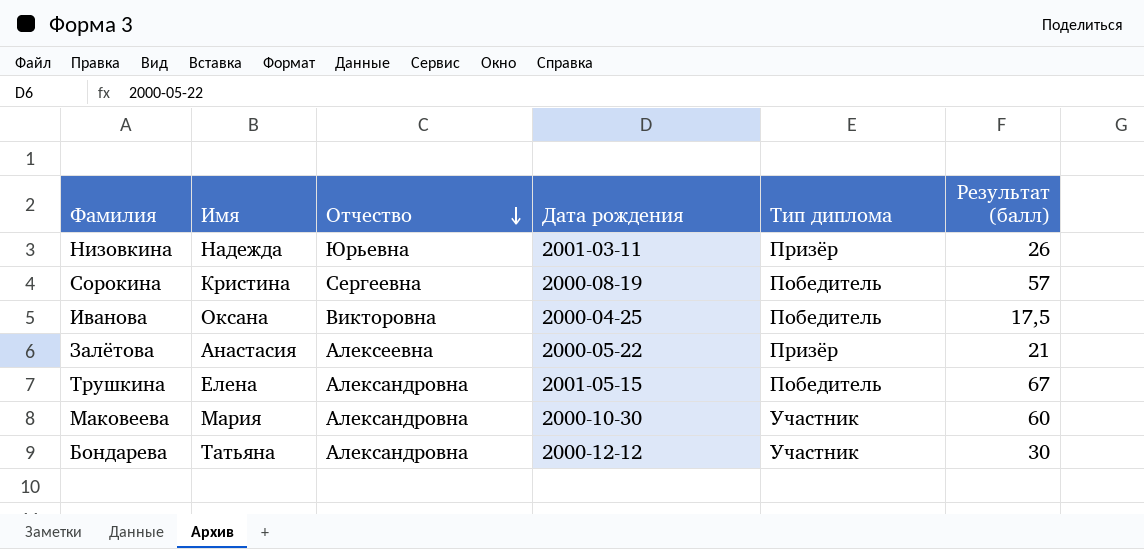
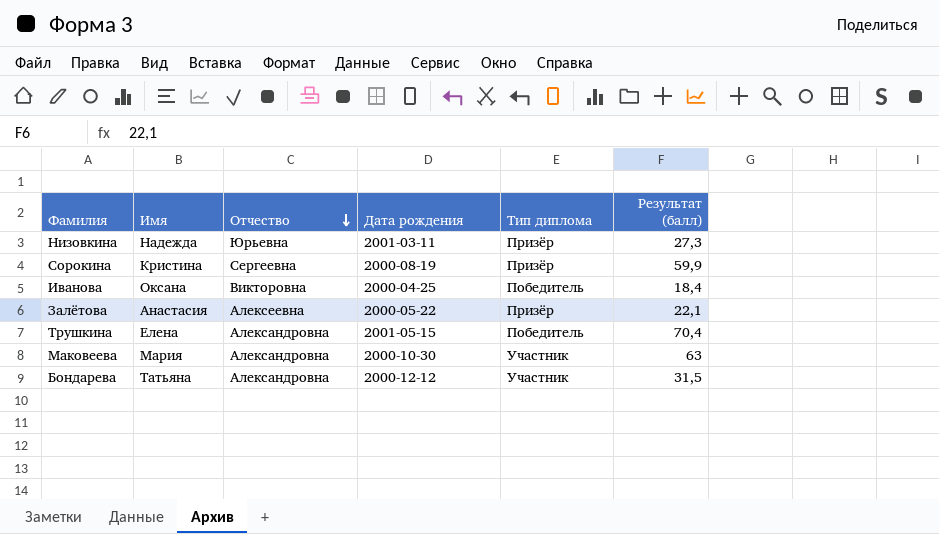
Низовкина | Результат (балл): 26 -> 27,3
Сорокина | Тип диплома: Победитель -> Призёр
Сорокина | Результат (балл): 57 -> 59,9
Иванова | Результат (балл): 17,5 -> 18,4
Залётова | Результат (балл): 21 -> 22,1
Трушкина | Результат (балл): 67 -> 70,4
Маковеева | Результат (балл): 60 -> 63
Бондарева | Результат (балл): 30 -> 31,5

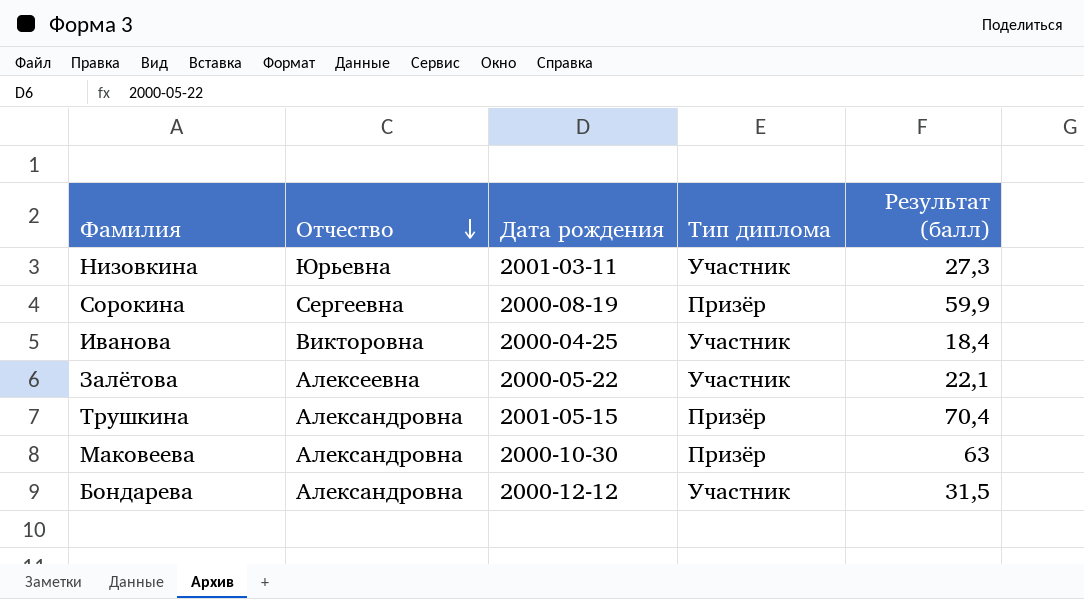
column Имя | position: 2 -> none
Низовкина | Тип диплома: Призёр -> Участник
Иванова | Тип диплома: Победитель -> Участник
Залётова | Тип диплома: Призёр -> Участник
Трушкина | Тип диплома: Победитель -> Призёр
Маковеева | Тип диплома: Участник -> Призёр

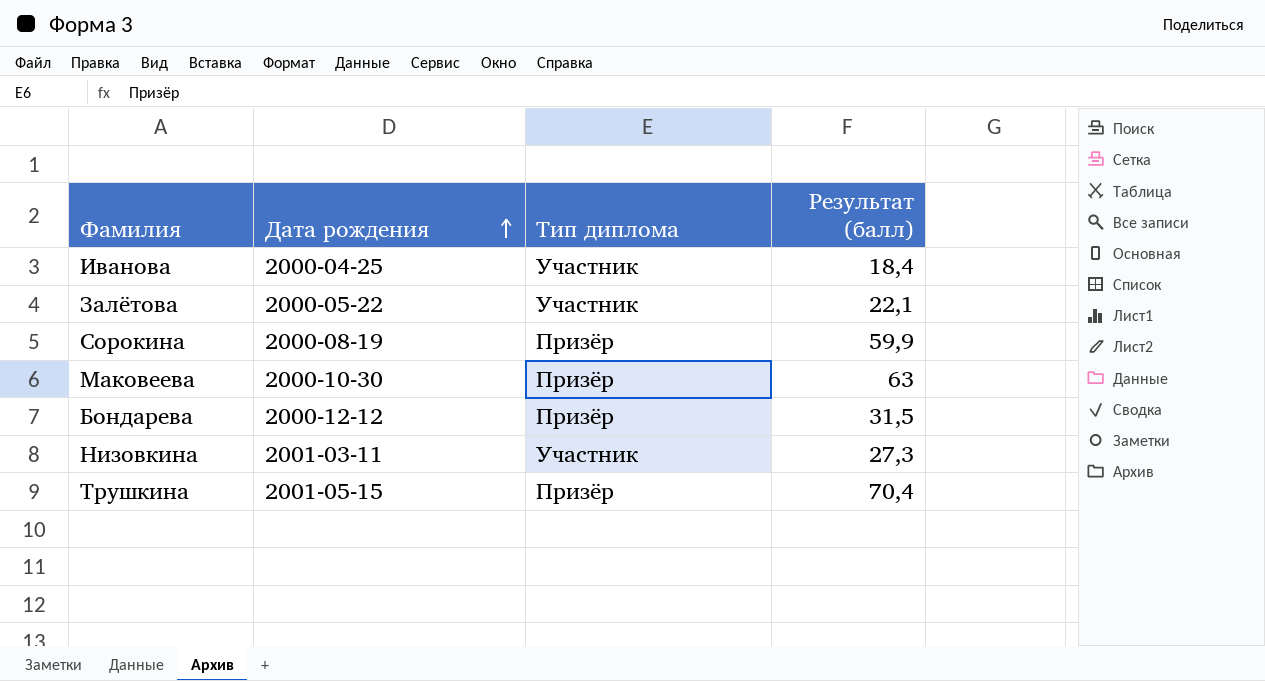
row order: Отчество descending -> Дата рождения ascending
column Отчество | position: 2 -> none
Бондарева | Тип диплома: Участник -> Призёр

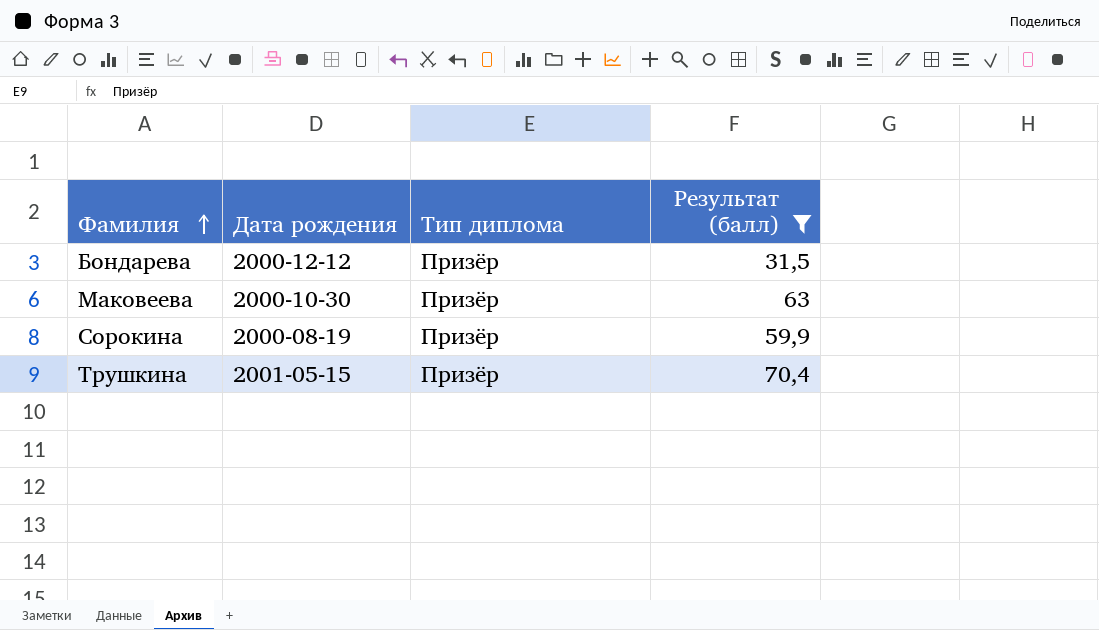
filter: none -> Результат (балл) >= 31,5
row order: Дата рождения ascending -> Фамилия ascending

